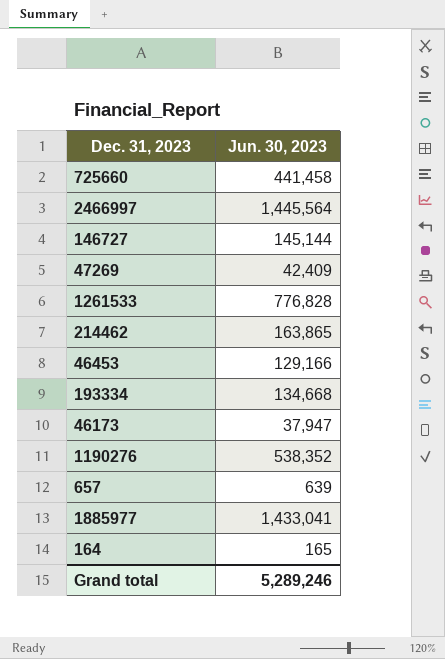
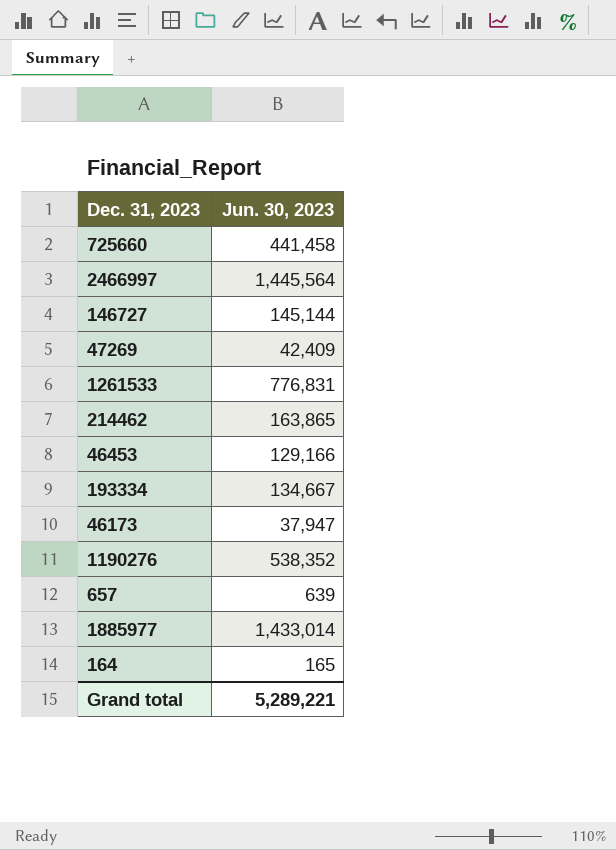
1261533 | Jun. 30, 2023: 776,828 -> 776,831
193334 | Jun. 30, 2023: 134,668 -> 134,667
1885977 | Jun. 30, 2023: 1,433,041 -> 1,433,014
Grand total | Jun. 30, 2023: 5,289,246 -> 5,289,221

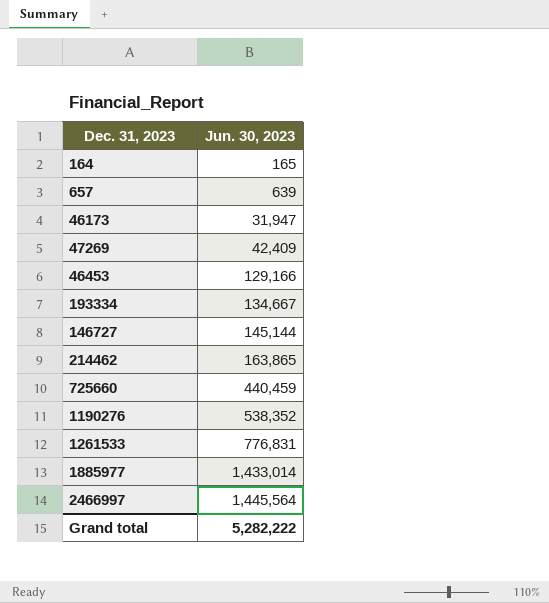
row order: none -> Jun. 30, 2023 ascending
46173 | Jun. 30, 2023: 37,947 -> 31,947
725660 | Jun. 30, 2023: 441,458 -> 440,459
Grand total | Jun. 30, 2023: 5,289,221 -> 5,282,222

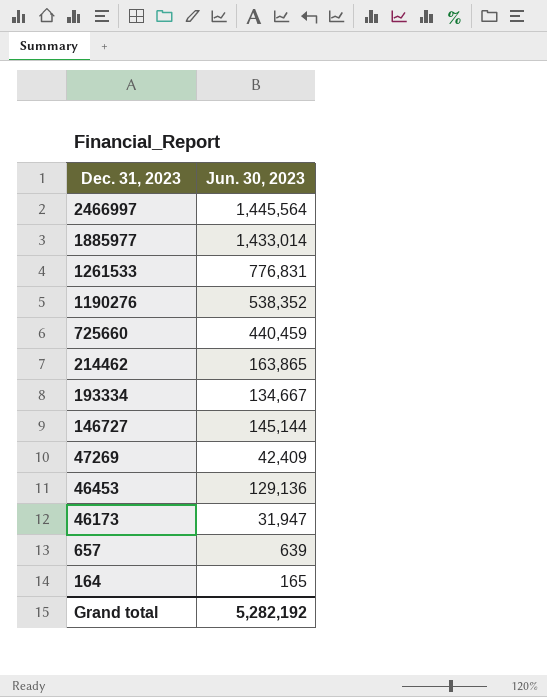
row order: Jun. 30, 2023 ascending -> Dec. 31, 2023 descending
46453 | Jun. 30, 2023: 129,166 -> 129,136
Grand total | Jun. 30, 2023: 5,282,222 -> 5,282,192

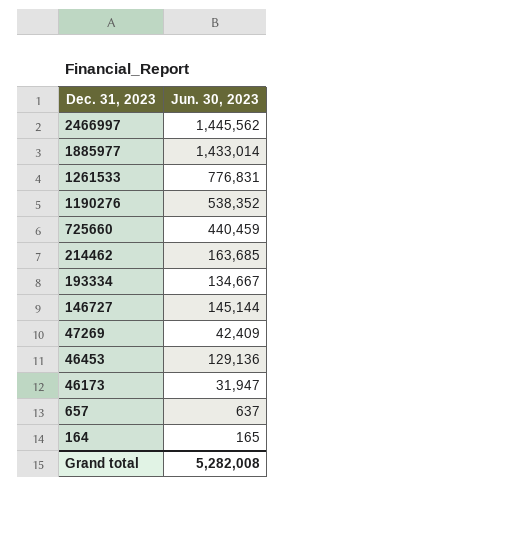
2466997 | Jun. 30, 2023: 1,445,564 -> 1,445,562
214462 | Jun. 30, 2023: 163,865 -> 163,685
657 | Jun. 30, 2023: 639 -> 637
Grand total | Jun. 30, 2023: 5,282,192 -> 5,282,008

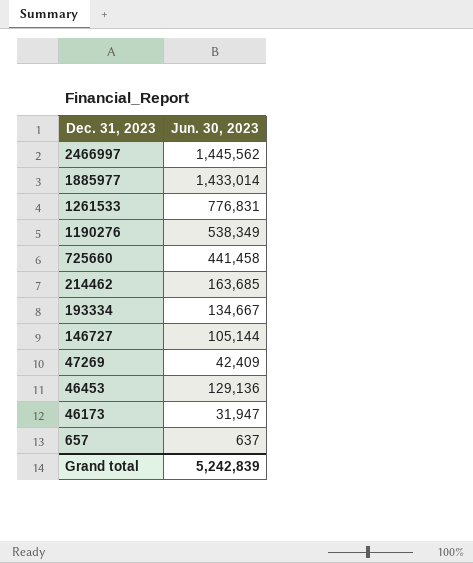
row 164: 165 -> none
1190276 | Jun. 30, 2023: 538,352 -> 538,349
725660 | Jun. 30, 2023: 440,459 -> 441,458
146727 | Jun. 30, 2023: 145,144 -> 105,144
Grand total | Jun. 30, 2023: 5,282,008 -> 5,242,839

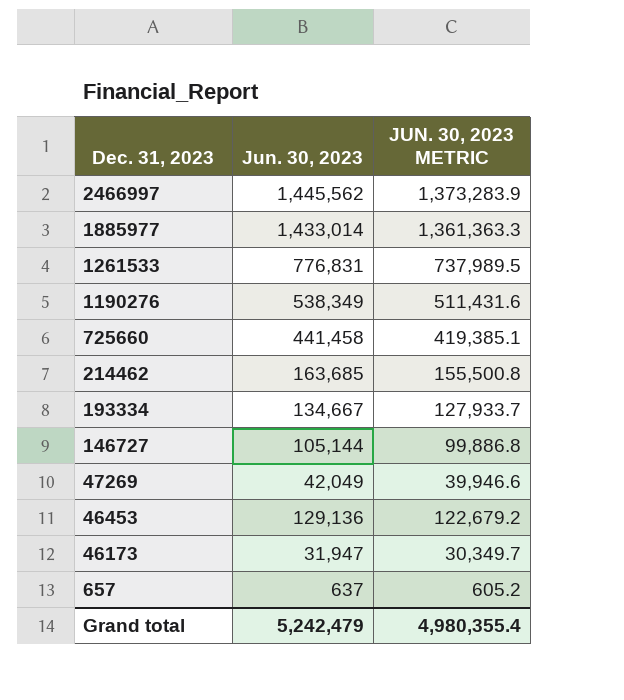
column JUN. 30, 2023 METRIC | formula: none -> [Jun. 30, 2023] * 0.95
47269 | Jun. 30, 2023: 42,409 -> 42,049
Grand total | Jun. 30, 2023: 5,242,839 -> 5,242,479

